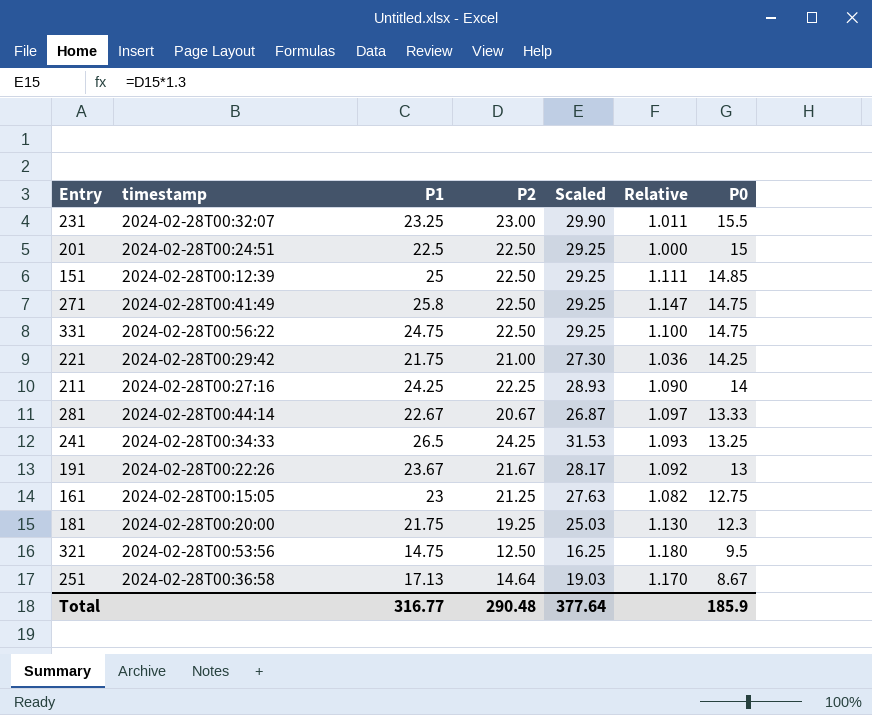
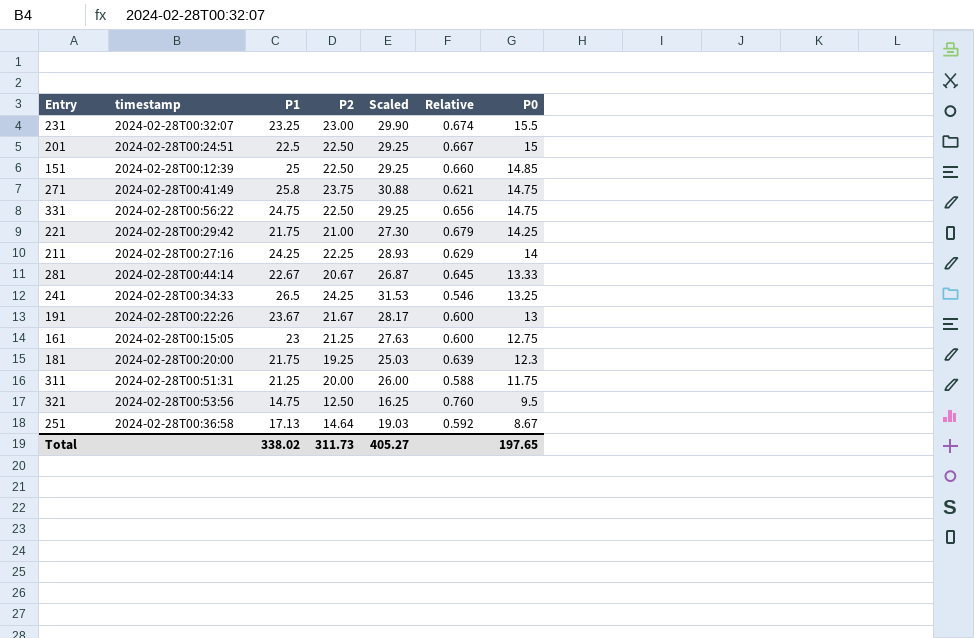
column Relative | formula: [P1] / [P2] -> [P0] / [P2]
271 | P2: 22.50 -> 23.75
271 | Scaled: 29.25 -> 30.88
row 311: none -> 2024-02-28T00:51:31 | 21.25 | 20.00 | 26.00 | 0.588 | 11.75
Total | P1: 316.77 -> 338.02
Total | P2: 290.48 -> 311.73
Total | Scaled: 377.64 -> 405.27
Total | P0: 185.9 -> 197.65

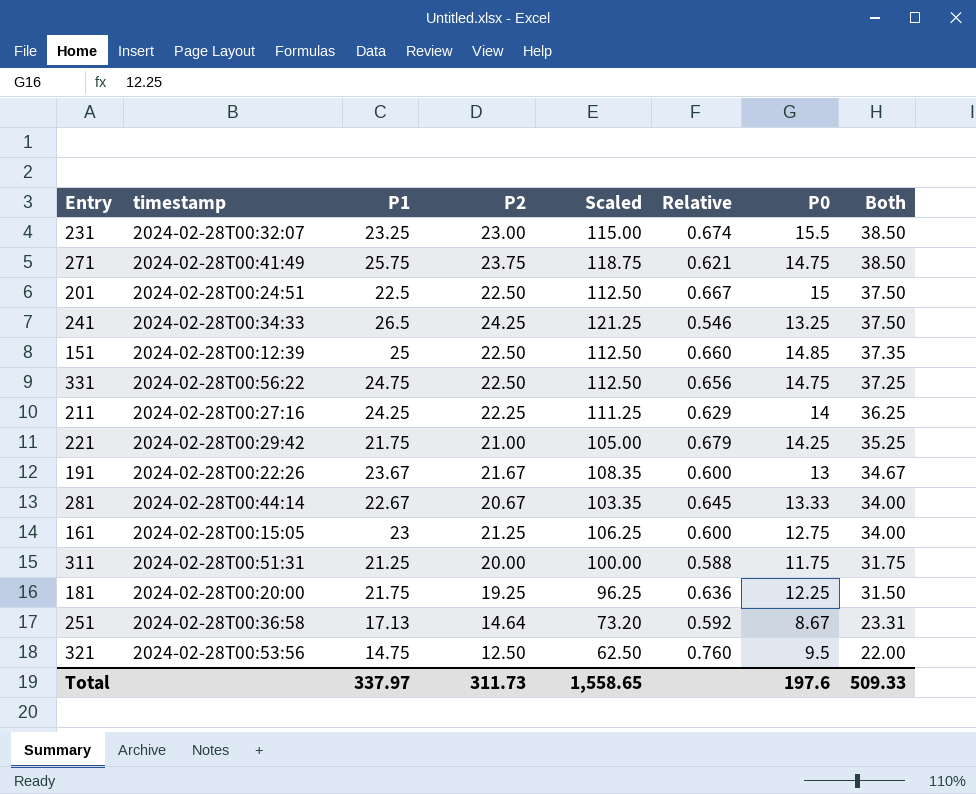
row order: P0 descending -> Both descending
column Scaled | formula: [P2] * 1.3 -> [P2] * 5
column Both | formula: none -> [P2] + [P0]
271 | P1: 25.8 -> 25.75
181 | Relative: 0.639 -> 0.636
181 | P0: 12.3 -> 12.25
Total | P1: 338.02 -> 337.97
Total | Scaled: 405.27 -> 1,558.65
Total | P0: 197.65 -> 197.6

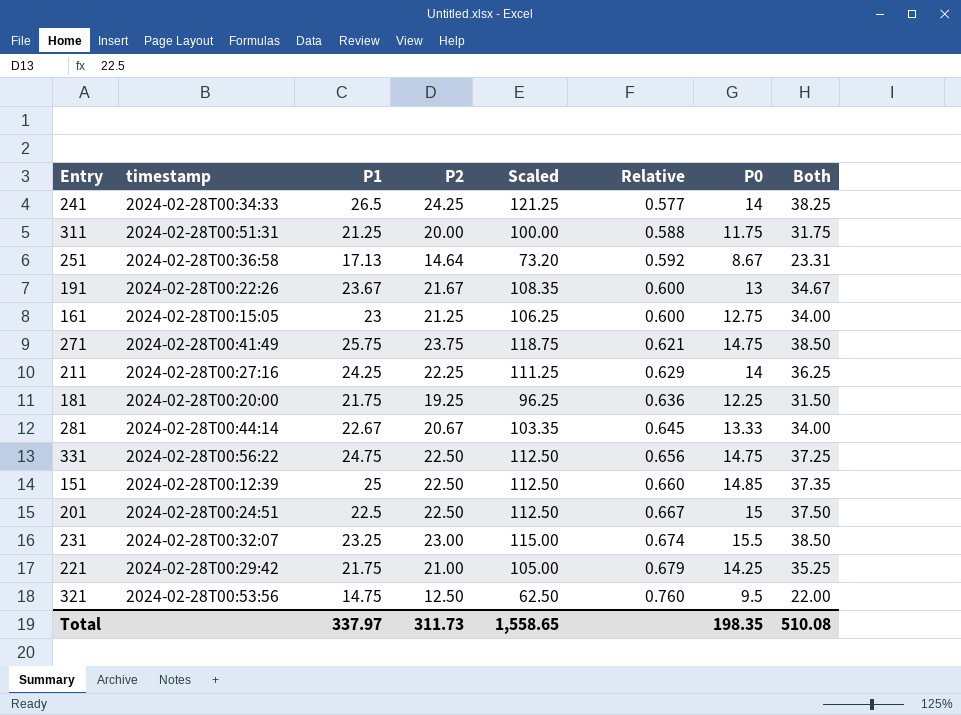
row order: Both descending -> Relative ascending
241 | Relative: 0.546 -> 0.577
241 | P0: 13.25 -> 14
241 | Both: 37.50 -> 38.25
Total | P0: 197.6 -> 198.35
Total | Both: 509.33 -> 510.08

